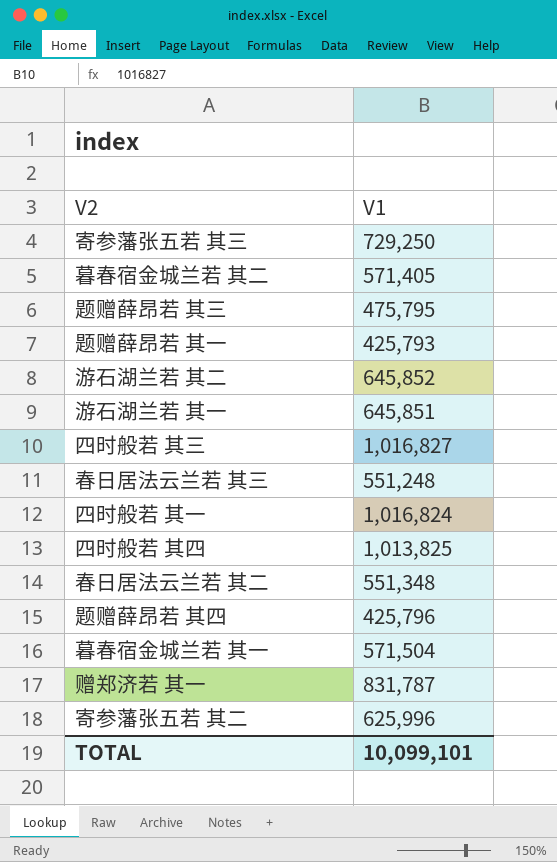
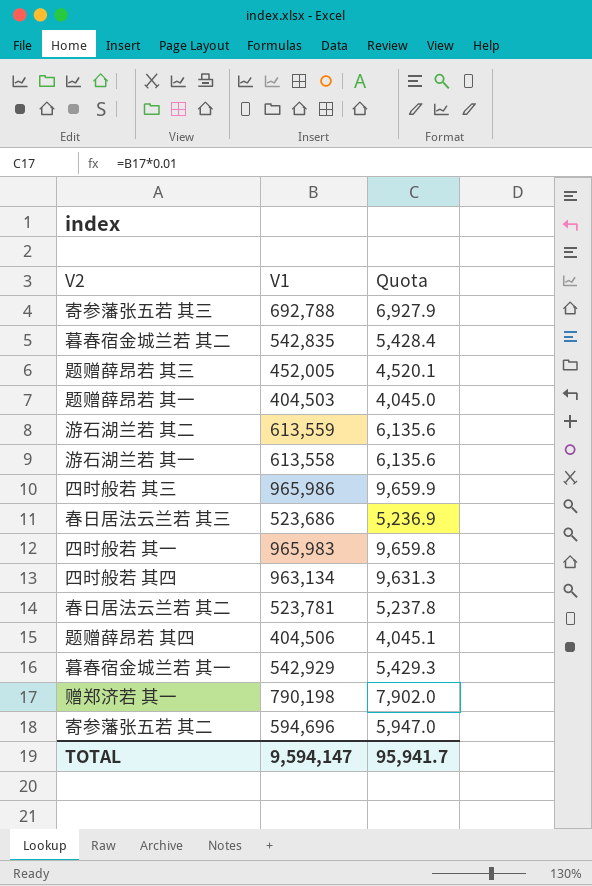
column Quota | formula: none -> [V1] * 0.01
寄参藩张五若 其三 | V1: 729,250 -> 692,788
暮春宿金城兰若 其二 | V1: 571,405 -> 542,835
题赠薛昂若 其三 | V1: 475,795 -> 452,005
题赠薛昂若 其一 | V1: 425,793 -> 404,503
游石湖兰若 其二 | V1: 645,852 -> 613,559
游石湖兰若 其一 | V1: 645,851 -> 613,558
四时般若 其三 | V1: 1,016,827 -> 965,986
春日居法云兰若 其三 | V1: 551,248 -> 523,686
四时般若 其一 | V1: 1,016,824 -> 965,983
四时般若 其四 | V1: 1,013,825 -> 963,134
春日居法云兰若 其二 | V1: 551,348 -> 523,781
题赠薛昂若 其四 | V1: 425,796 -> 404,506
暮春宿金城兰若 其一 | V1: 571,504 -> 542,929
赠郑济若 其一 | V1: 831,787 -> 790,198
寄参藩张五若 其二 | V1: 625,996 -> 594,696
TOTAL | V1: 10,099,101 -> 9,594,147

